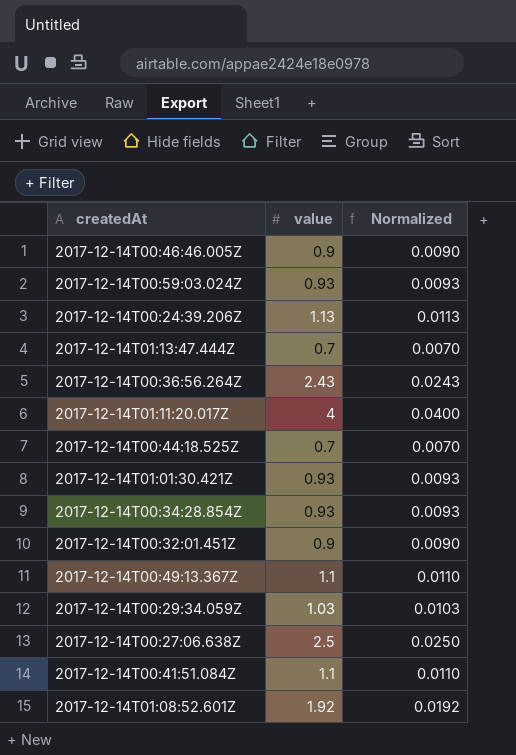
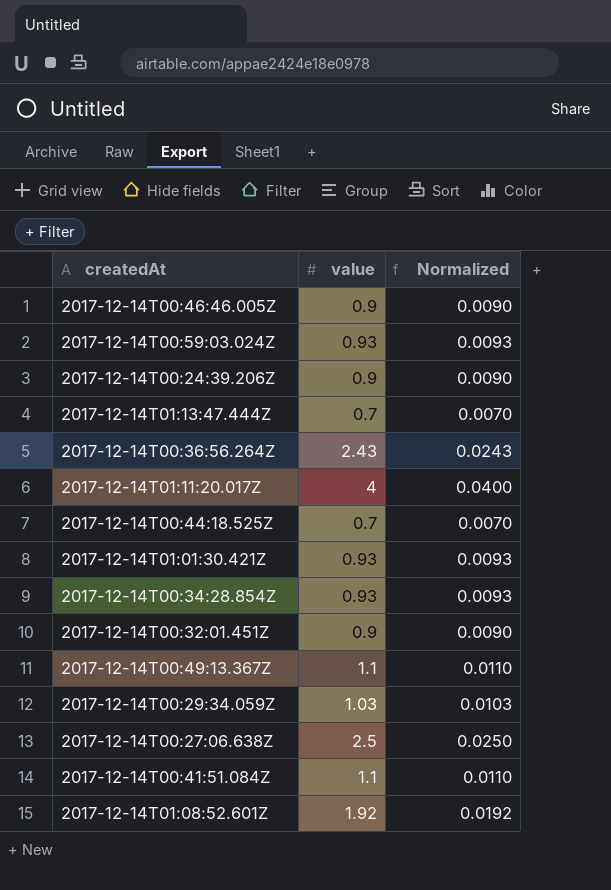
2017-12-14T00:24:39.206Z | value: 1.13 -> 0.9
2017-12-14T00:24:39.206Z | Normalized: 0.0113 -> 0.0090

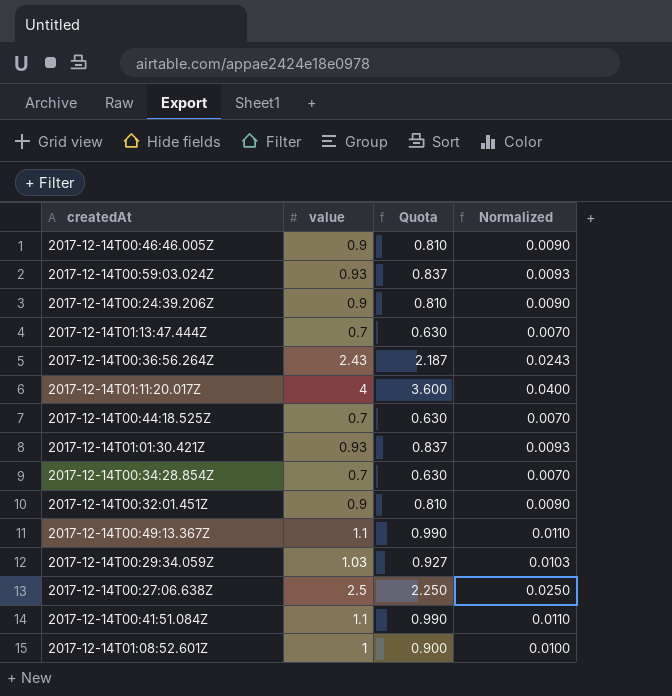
column Quota | formula: none -> [value] * 0.9
2017-12-14T00:34:28.854Z | value: 0.93 -> 0.7
2017-12-14T00:34:28.854Z | Normalized: 0.0093 -> 0.0070
2017-12-14T01:08:52.601Z | value: 1.92 -> 1
2017-12-14T01:08:52.601Z | Normalized: 0.0192 -> 0.0100

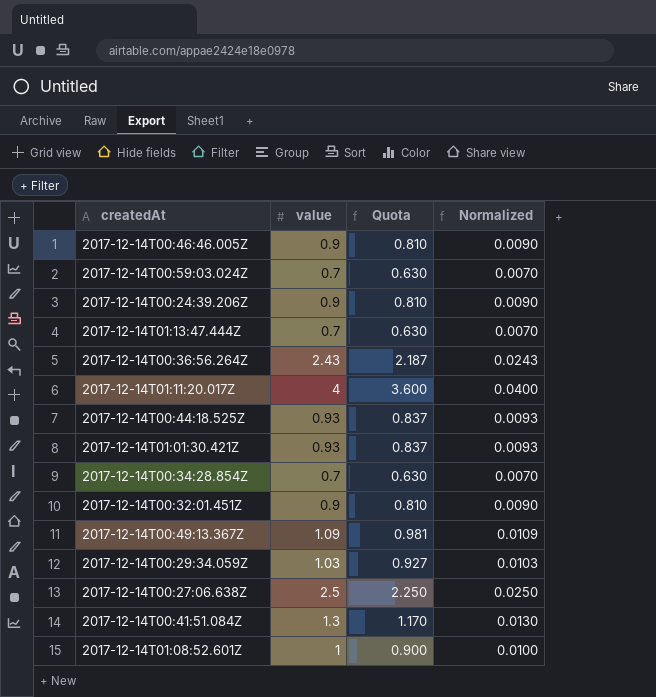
2017-12-14T00:59:03.024Z | value: 0.93 -> 0.7
2017-12-14T00:59:03.024Z | Quota: 0.837 -> 0.630
2017-12-14T00:59:03.024Z | Normalized: 0.0093 -> 0.0070
2017-12-14T00:44:18.525Z | value: 0.7 -> 0.93
2017-12-14T00:44:18.525Z | Quota: 0.630 -> 0.837
2017-12-14T00:44:18.525Z | Normalized: 0.0070 -> 0.0093
2017-12-14T00:49:13.367Z | value: 1.1 -> 1.09
2017-12-14T00:49:13.367Z | Quota: 0.990 -> 0.981
2017-12-14T00:49:13.367Z | Normalized: 0.0110 -> 0.0109
2017-12-14T00:41:51.084Z | value: 1.1 -> 1.3
2017-12-14T00:41:51.084Z | Quota: 0.990 -> 1.170
2017-12-14T00:41:51.084Z | Normalized: 0.0110 -> 0.0130

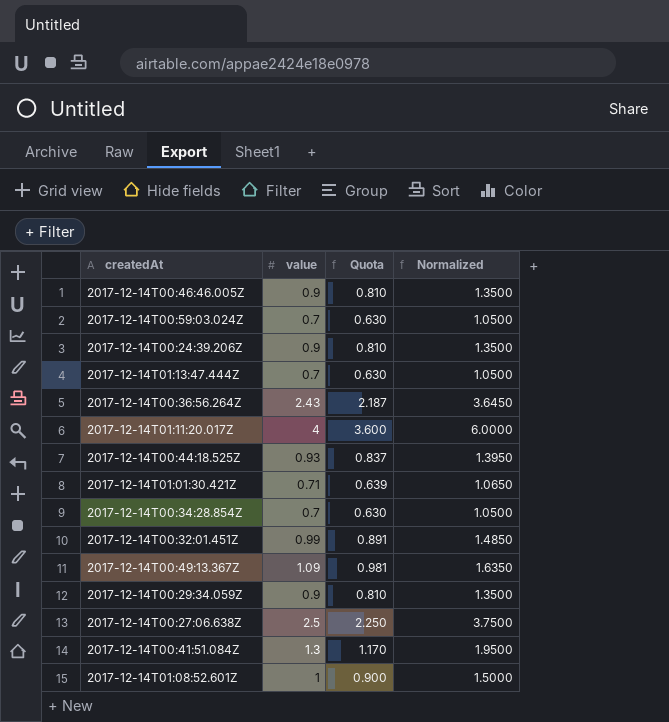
column Normalized | formula: [value] * 0.01 -> [value] * 1.5
2017-12-14T01:01:30.421Z | value: 0.93 -> 0.71
2017-12-14T01:01:30.421Z | Quota: 0.837 -> 0.639
2017-12-14T00:32:01.451Z | value: 0.9 -> 0.99
2017-12-14T00:32:01.451Z | Quota: 0.810 -> 0.891
2017-12-14T00:29:34.059Z | value: 1.03 -> 0.9
2017-12-14T00:29:34.059Z | Quota: 0.927 -> 0.810

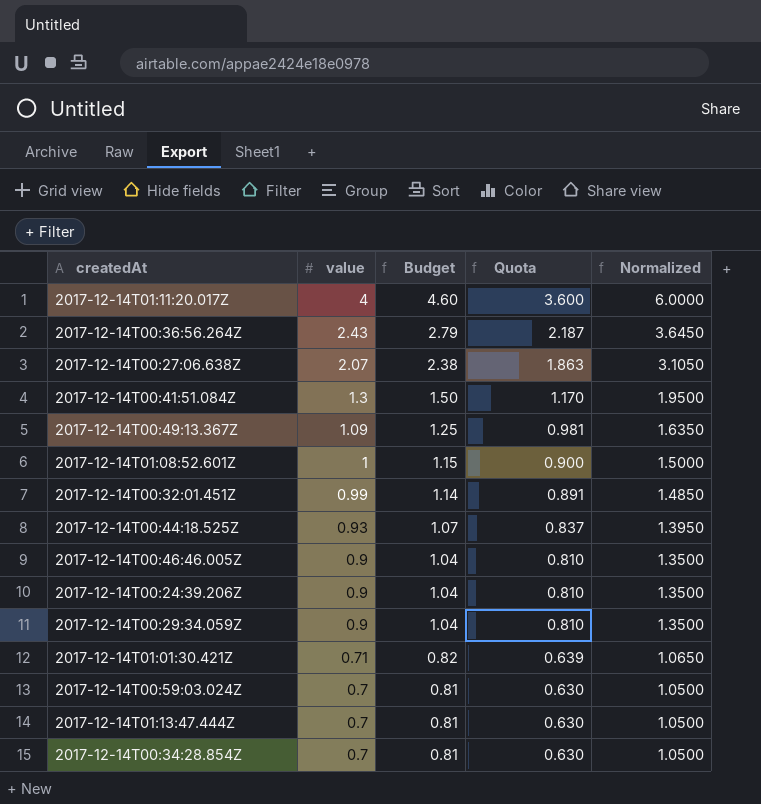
row order: none -> value descending
column Budget | formula: none -> [value] * 1.15
2017-12-14T00:27:06.638Z | value: 2.5 -> 2.07
2017-12-14T00:27:06.638Z | Quota: 2.250 -> 1.863
2017-12-14T00:27:06.638Z | Normalized: 3.7500 -> 3.1050

